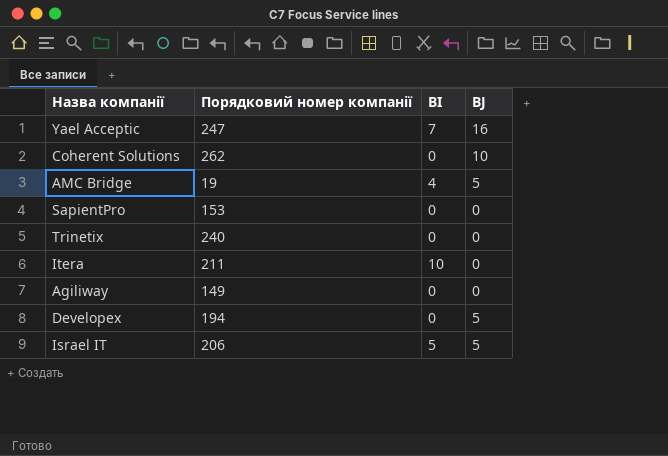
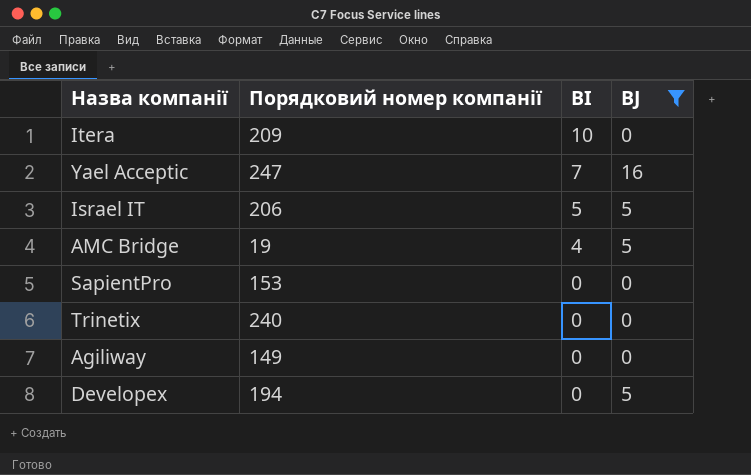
filter: none -> BJ != 10
row order: none -> BI descending
Itera | Порядковий номер компанії: 211 -> 209

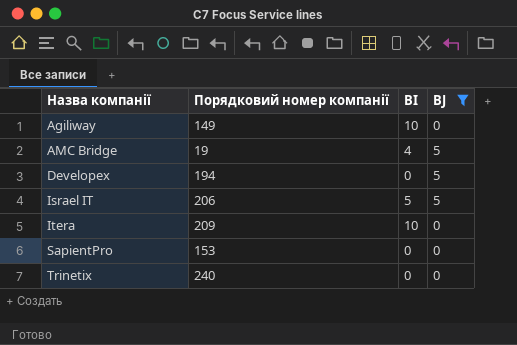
row order: BI descending -> Назва компанії ascending
row Yael Acceptic: 247 | 7 | 16 -> none
Agiliway | BI: 0 -> 10

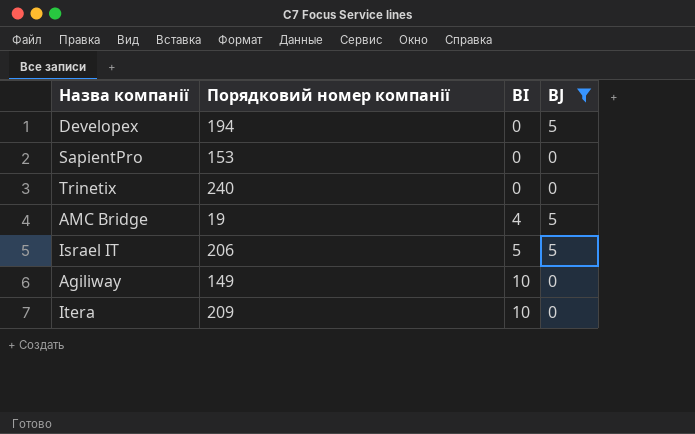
row order: Назва компанії ascending -> BI ascending

